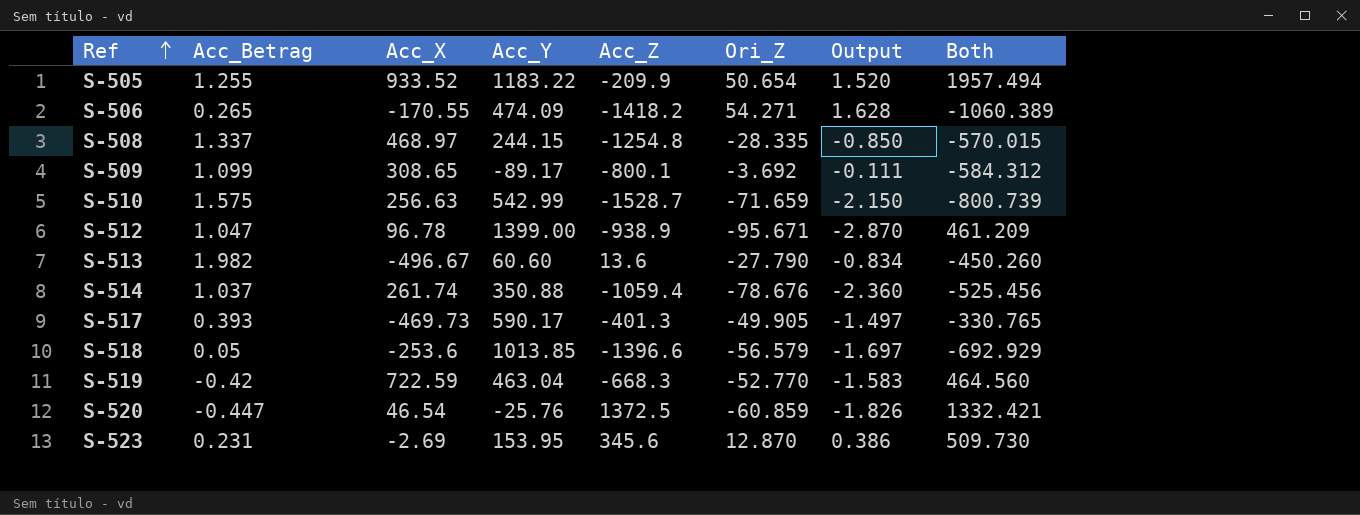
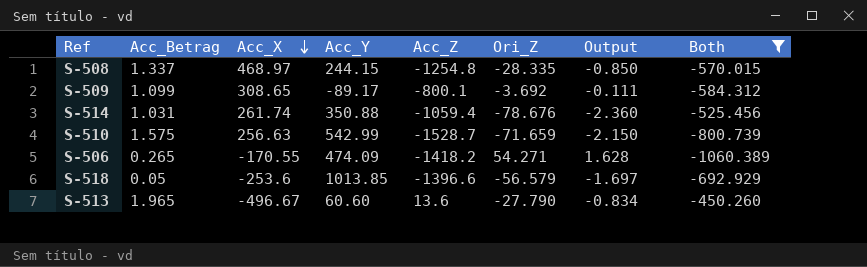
filter: none -> Both <= -450.260
row order: Ref ascending -> Acc_X descending
S-514 | Acc_Betrag: 1.037 -> 1.031
S-513 | Acc_Betrag: 1.982 -> 1.965

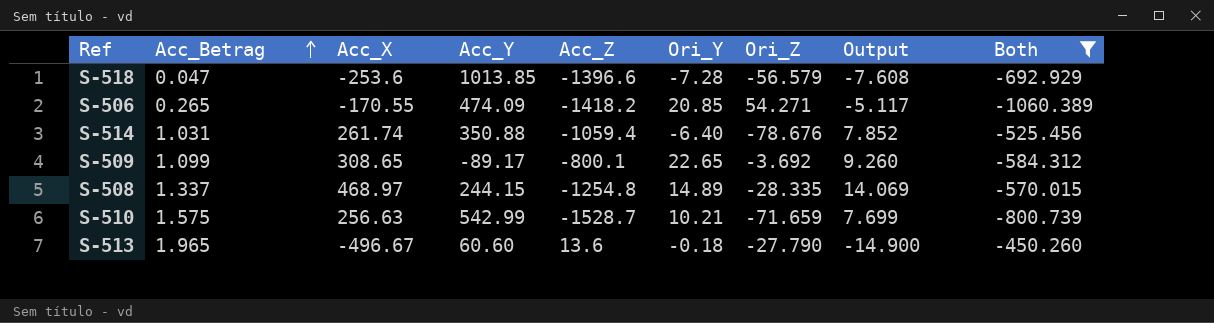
row order: Acc_X descending -> Acc_Betrag ascending
column Ori_Y | position: none -> 6
column Output | formula: [Ori_Z] * 0.03 -> [Acc_X] * 0.03
S-518 | Acc_Betrag: 0.05 -> 0.047

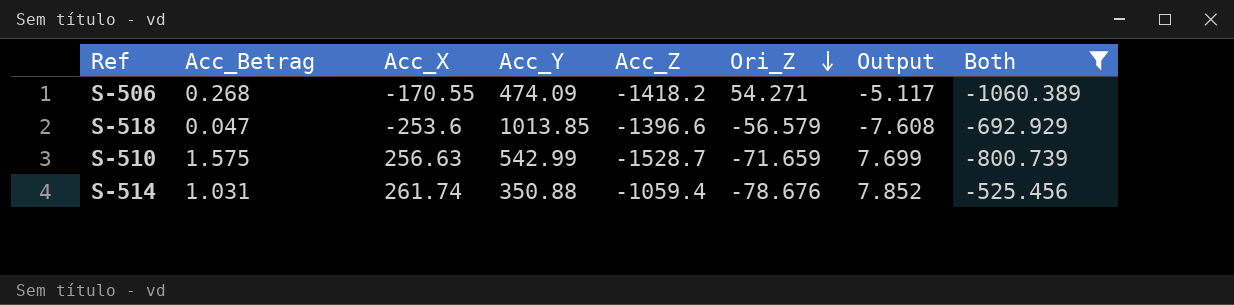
row order: Acc_Betrag ascending -> Ori_Z descending
column Ori_Y | position: 6 -> none
row S-509: 1.099 | 308.65 | -89.17 | -800.1 | 22.65 | -3.692 | 9.260 | -584.312 -> none
row S-508: 1.337 | 468.97 | 244.15 | -1254.8 | 14.89 | -28.335 | 14.069 | -570.015 -> none
row S-513: 1.965 | -496.67 | 60.60 | 13.6 | -0.18 | -27.790 | -14.900 | -450.260 -> none
S-506 | Acc_Betrag: 0.265 -> 0.268

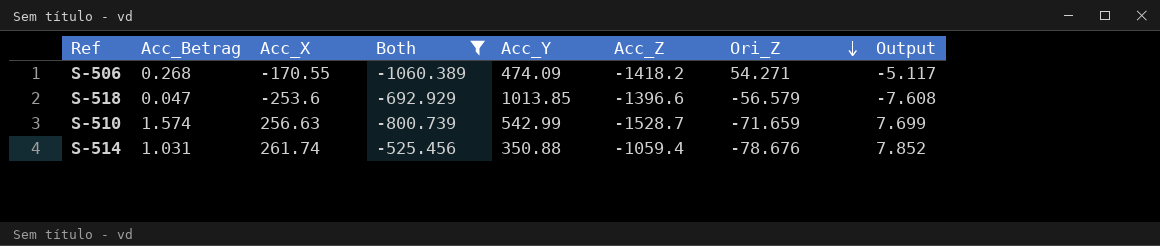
column Both | position: 8 -> 4
S-510 | Acc_Betrag: 1.575 -> 1.574

